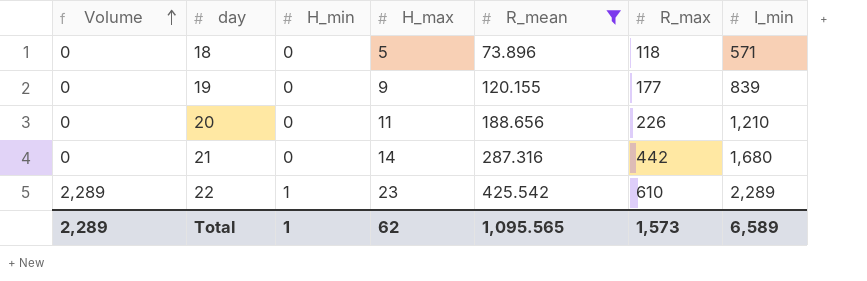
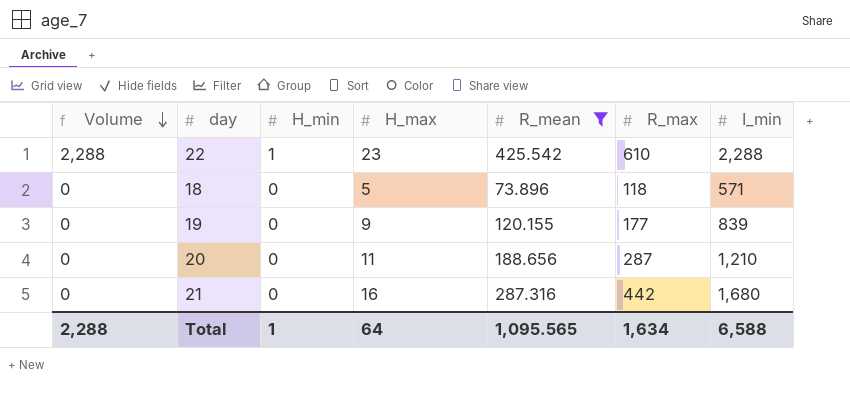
row order: Volume ascending -> Volume descending
22 | Volume: 2,289 -> 2,288
22 | I_min: 2,289 -> 2,288
20 | R_max: 226 -> 287
21 | H_max: 14 -> 16
Total | Volume: 2,289 -> 2,288
Total | H_max: 62 -> 64
Total | R_max: 1,573 -> 1,634
Total | I_min: 6,589 -> 6,588

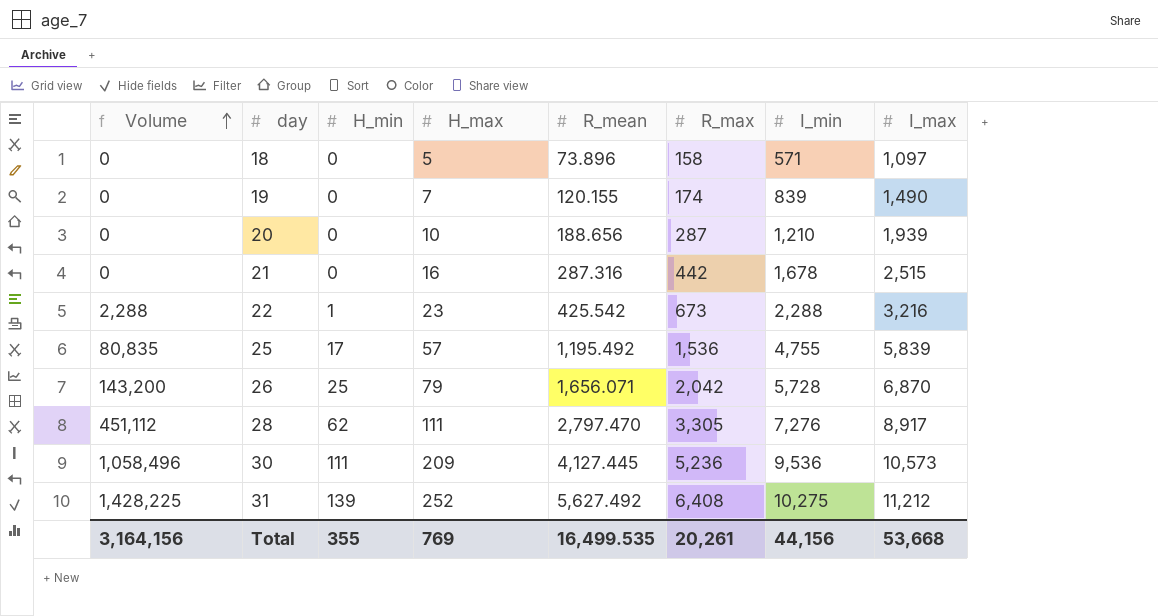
filter: R_mean <= 425.542 -> none
row order: Volume descending -> Volume ascending
column I_max | position: none -> 8
18 | R_max: 118 -> 158
19 | H_max: 9 -> 7
19 | R_max: 177 -> 174
20 | H_max: 11 -> 10
21 | I_min: 1,680 -> 1,678
22 | R_max: 610 -> 673
Total | Volume: 2,288 -> 3,164,156
Total | H_min: 1 -> 355
Total | H_max: 64 -> 769
Total | R_mean: 1,095.565 -> 16,499.535
Total | R_max: 1,634 -> 20,261
Total | I_min: 6,588 -> 44,156

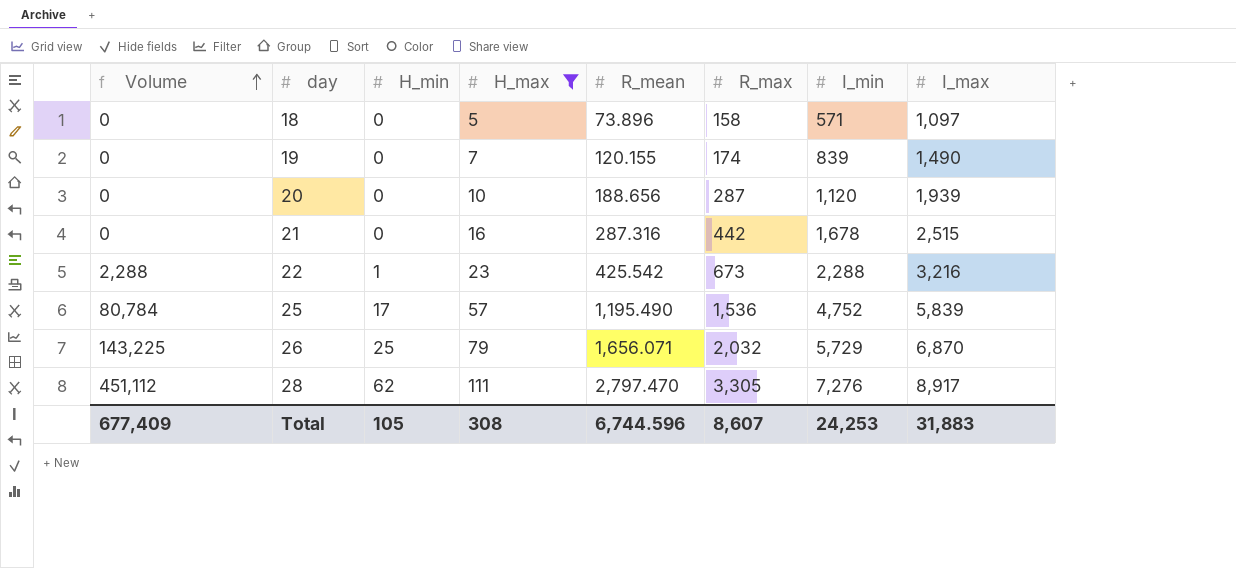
filter: none -> H_max <= 111
20 | I_min: 1,210 -> 1,120
25 | Volume: 80,835 -> 80,784
25 | R_mean: 1,195.492 -> 1,195.490
25 | I_min: 4,755 -> 4,752
26 | Volume: 143,200 -> 143,225
26 | R_max: 2,042 -> 2,032
26 | I_min: 5,728 -> 5,729
Total | Volume: 3,164,156 -> 677,409
Total | H_min: 355 -> 105
Total | H_max: 769 -> 308
Total | R_mean: 16,499.535 -> 6,744.596
Total | R_max: 20,261 -> 8,607
Total | I_min: 44,156 -> 24,253
Total | I_max: 53,668 -> 31,883

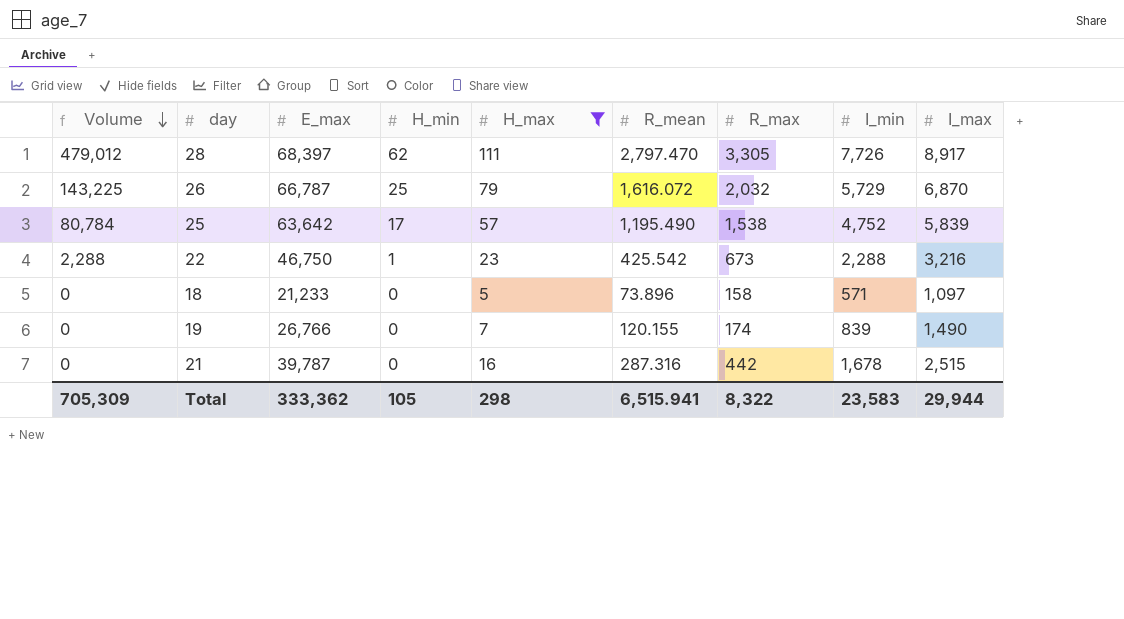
row order: Volume ascending -> Volume descending
column E_max | position: none -> 3
row 20: 0 | 0 | 10 | 188.656 | 287 | 1,120 | 1,939 -> none
28 | Volume: 451,112 -> 479,012
28 | I_min: 7,276 -> 7,726
26 | R_mean: 1,656.071 -> 1,616.072
25 | R_max: 1,536 -> 1,538
Total | Volume: 677,409 -> 705,309
Total | H_max: 308 -> 298
Total | R_mean: 6,744.596 -> 6,515.941
Total | R_max: 8,607 -> 8,322
Total | I_min: 24,253 -> 23,583
Total | I_max: 31,883 -> 29,944

